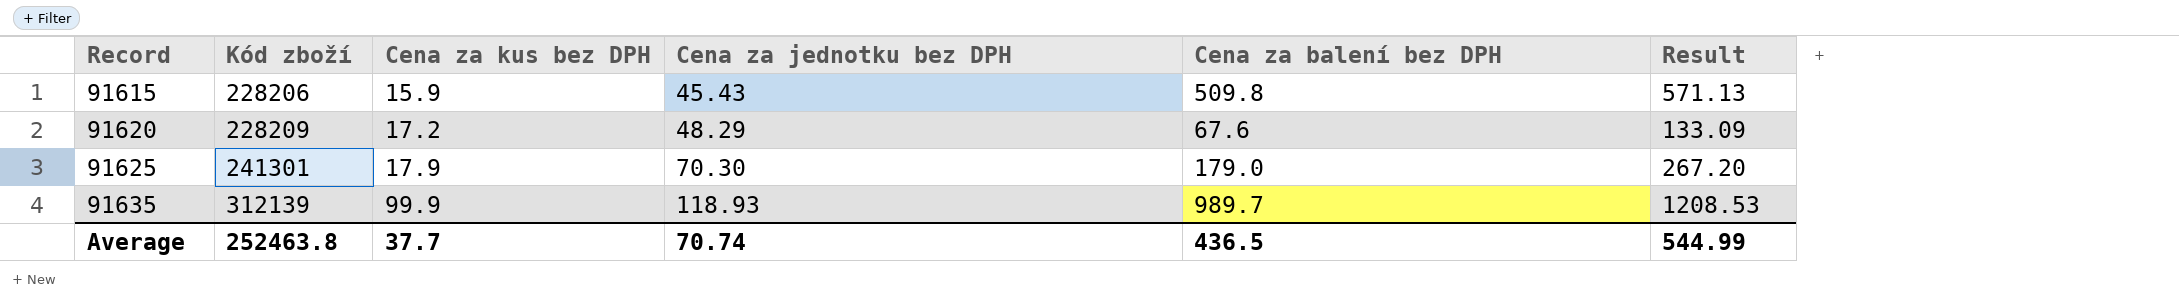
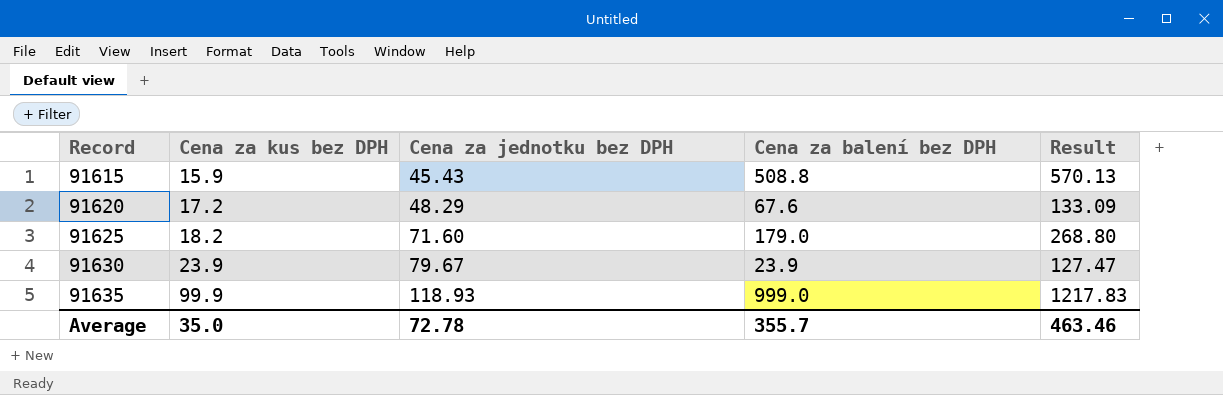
column Kód zboží | position: 2 -> none
91615 | Cena za balení bez DPH: 509.8 -> 508.8
91615 | Result: 571.13 -> 570.13
91625 | Cena za kus bez DPH: 17.9 -> 18.2
91625 | Cena za jednotku bez DPH: 70.30 -> 71.60
91625 | Result: 267.20 -> 268.80
row 91630: none -> 23.9 | 79.67 | 23.9 | 127.47
91635 | Cena za balení bez DPH: 989.7 -> 999.0
91635 | Result: 1208.53 -> 1217.83
Average | Cena za kus bez DPH: 37.7 -> 35.0
Average | Cena za jednotku bez DPH: 70.74 -> 72.78
Average | Cena za balení bez DPH: 436.5 -> 355.7
Average | Result: 544.99 -> 463.46

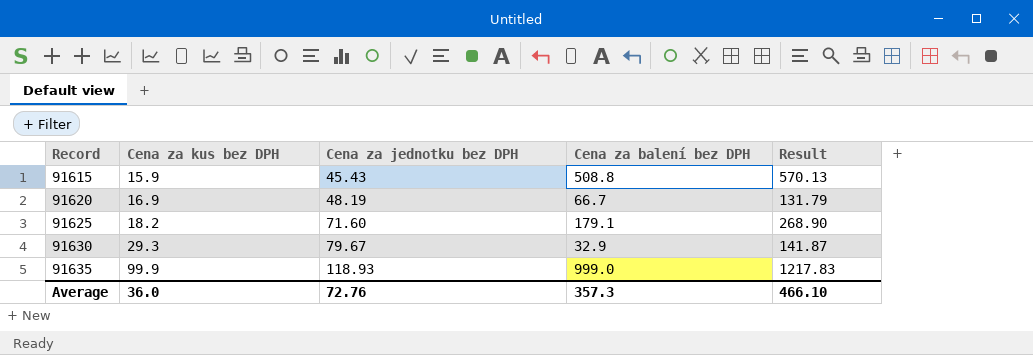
91620 | Cena za kus bez DPH: 17.2 -> 16.9
91620 | Cena za jednotku bez DPH: 48.29 -> 48.19
91620 | Cena za balení bez DPH: 67.6 -> 66.7
91620 | Result: 133.09 -> 131.79
91625 | Cena za balení bez DPH: 179.0 -> 179.1
91625 | Result: 268.80 -> 268.90
91630 | Cena za kus bez DPH: 23.9 -> 29.3
91630 | Cena za balení bez DPH: 23.9 -> 32.9
91630 | Result: 127.47 -> 141.87
Average | Cena za kus bez DPH: 35.0 -> 36.0
Average | Cena za jednotku bez DPH: 72.78 -> 72.76
Average | Cena za balení bez DPH: 355.7 -> 357.3
Average | Result: 463.46 -> 466.10

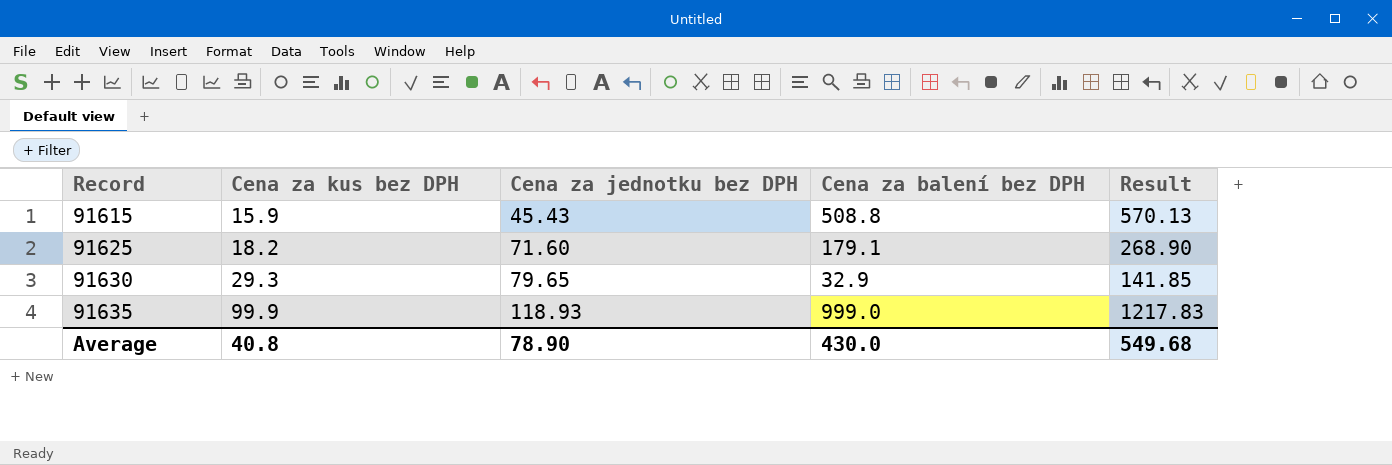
row 91620: 16.9 | 48.19 | 66.7 | 131.79 -> none
91630 | Cena za jednotku bez DPH: 79.67 -> 79.65
91630 | Result: 141.87 -> 141.85
Average | Cena za kus bez DPH: 36.0 -> 40.8
Average | Cena za jednotku bez DPH: 72.76 -> 78.90
Average | Cena za balení bez DPH: 357.3 -> 430.0
Average | Result: 466.10 -> 549.68

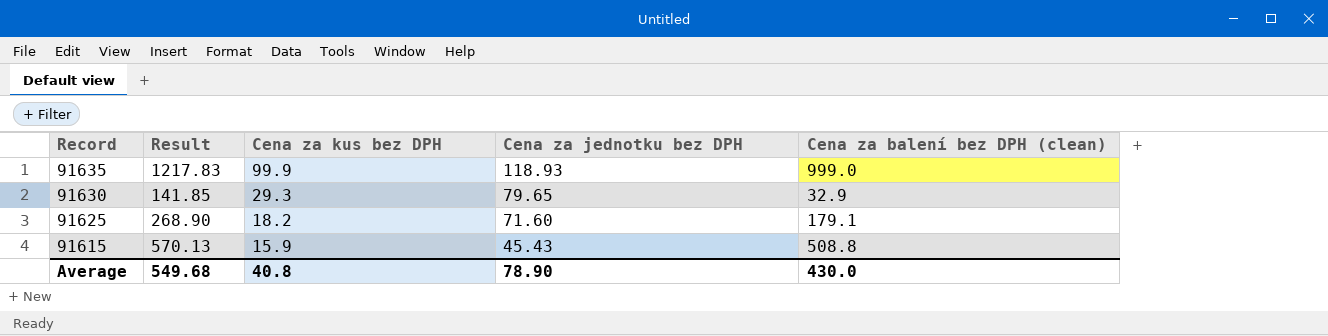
row order: Record ascending -> Record descending
column Result | position: 5 -> 2
column name: Cena za balení bez DPH -> Cena za balení bez DPH (clean)

